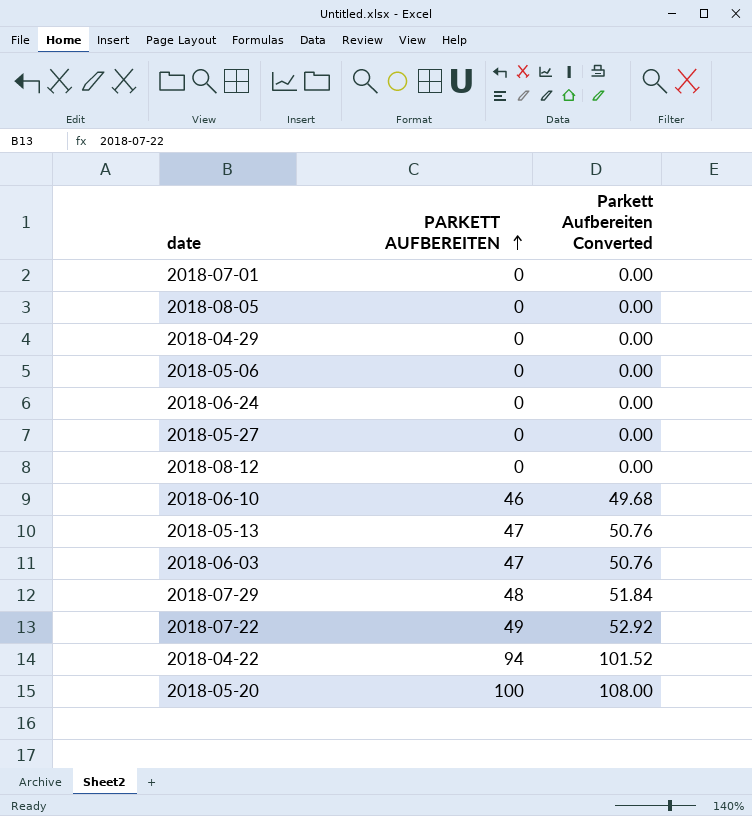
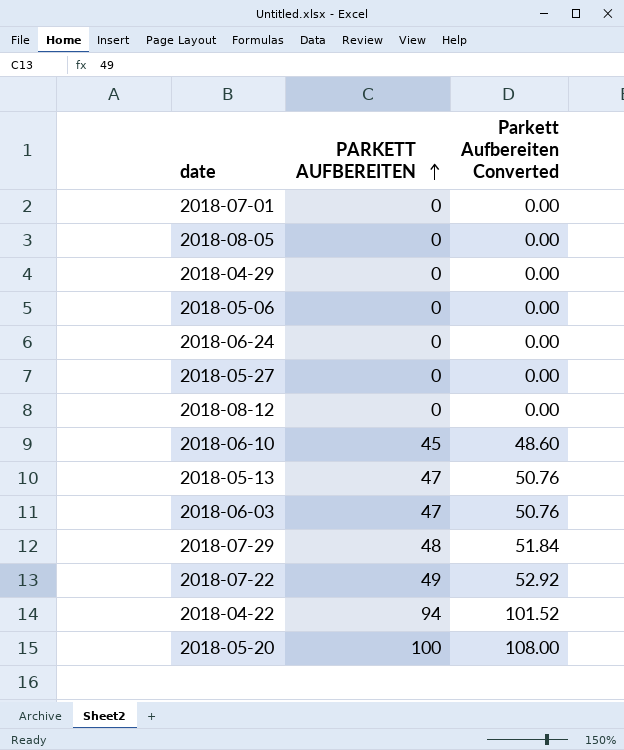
2018-06-10 | PARKETT AUFBEREITEN: 46 -> 45
2018-06-10 | Parkett Aufbereiten Converted: 49.68 -> 48.60

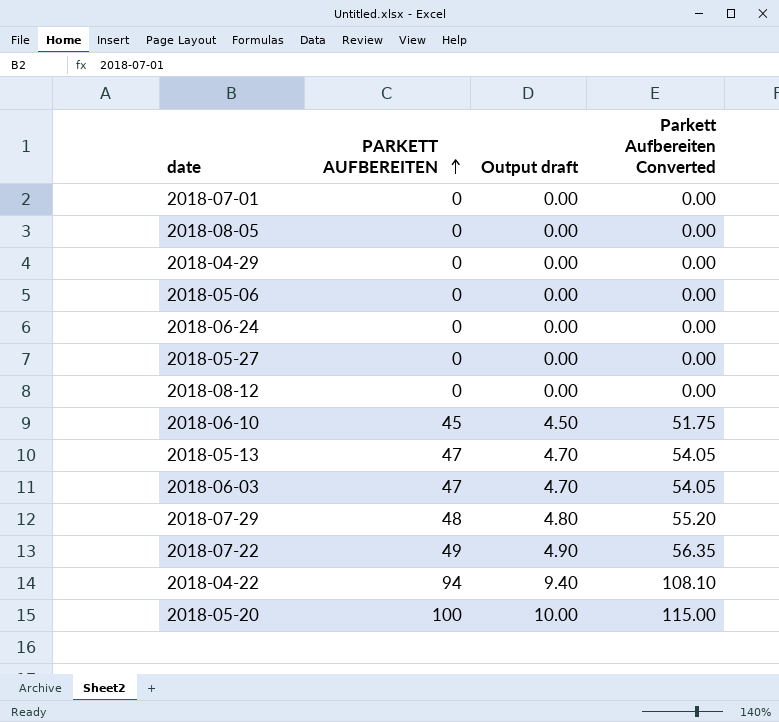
column Output draft | formula: none -> [PARKETT AUFBEREITEN] * 0.1
column Parkett Aufbereiten Converted | formula: [PARKETT AUFBEREITEN] * 1.08 -> [PARKETT AUFBEREITEN] * 1.15

